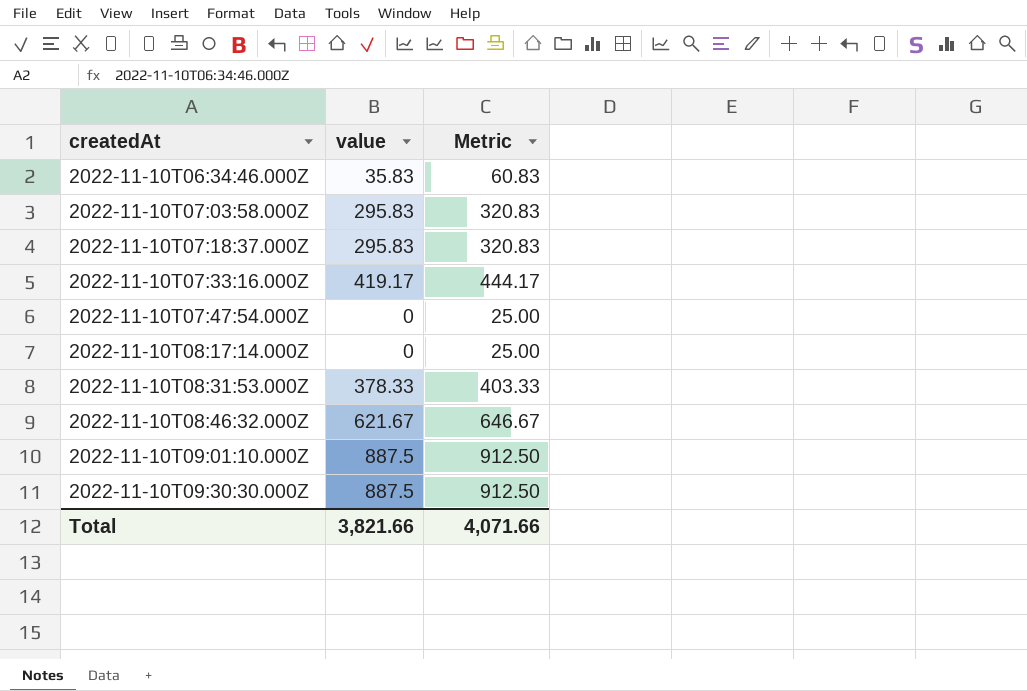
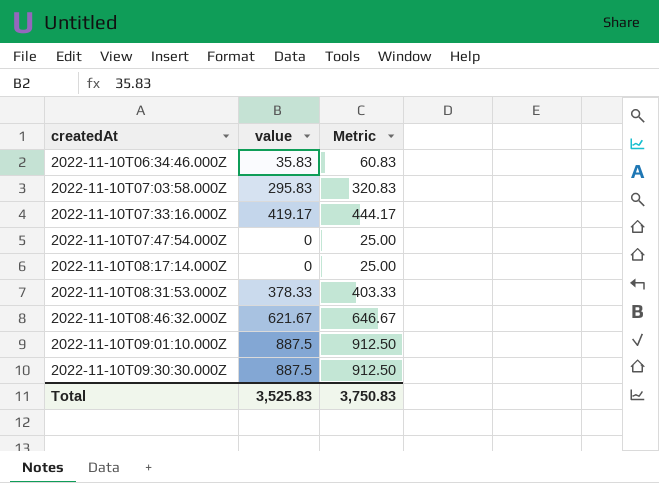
row 2022-11-10T07:18:37.000Z: 295.83 | 320.83 -> none
Total | value: 3,821.66 -> 3,525.83
Total | Metric: 4,071.66 -> 3,750.83

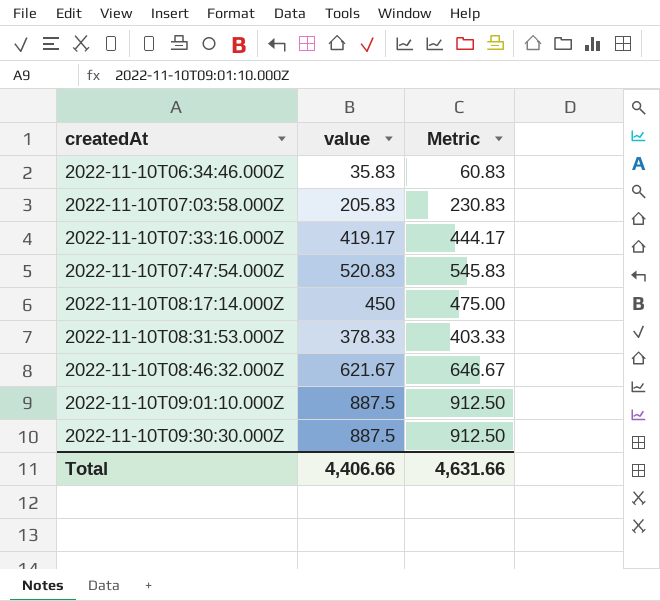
2022-11-10T07:03:58.000Z | value: 295.83 -> 205.83
2022-11-10T07:03:58.000Z | Metric: 320.83 -> 230.83
2022-11-10T07:47:54.000Z | value: 0 -> 520.83
2022-11-10T07:47:54.000Z | Metric: 25.00 -> 545.83
2022-11-10T08:17:14.000Z | value: 0 -> 450
2022-11-10T08:17:14.000Z | Metric: 25.00 -> 475.00
Total | value: 3,525.83 -> 4,406.66
Total | Metric: 3,750.83 -> 4,631.66

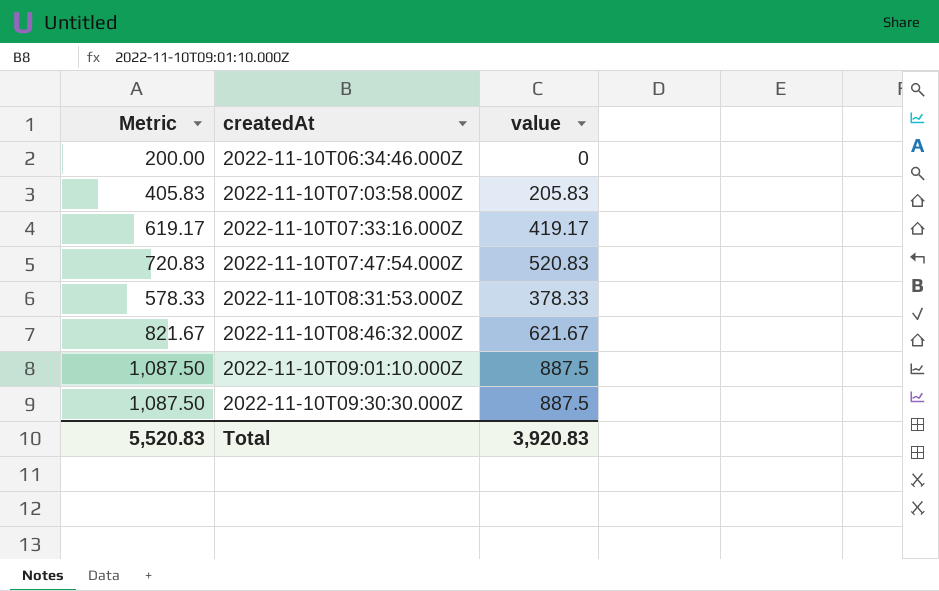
column Metric | formula: [value] + 25 -> [value] + 200
column Metric | position: 3 -> 1
row 2022-11-10T08:17:14.000Z: 450 | 475.00 -> none
2022-11-10T06:34:46.000Z | value: 35.83 -> 0
Total | Metric: 4,631.66 -> 5,520.83
Total | value: 4,406.66 -> 3,920.83

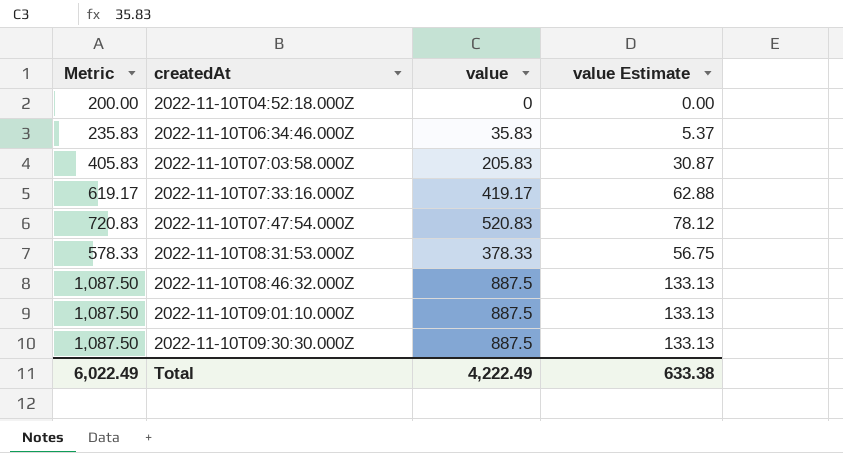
column value Estimate | formula: none -> [value] * 0.15
row 2022-11-10T04:52:18.000Z: none -> 200.00 | 0 | 0.00
2022-11-10T06:34:46.000Z | Metric: 200.00 -> 235.83
2022-11-10T06:34:46.000Z | value: 0 -> 35.83
2022-11-10T08:46:32.000Z | Metric: 821.67 -> 1,087.50
2022-11-10T08:46:32.000Z | value: 621.67 -> 887.5
Total | Metric: 5,520.83 -> 6,022.49
Total | value: 3,920.83 -> 4,222.49

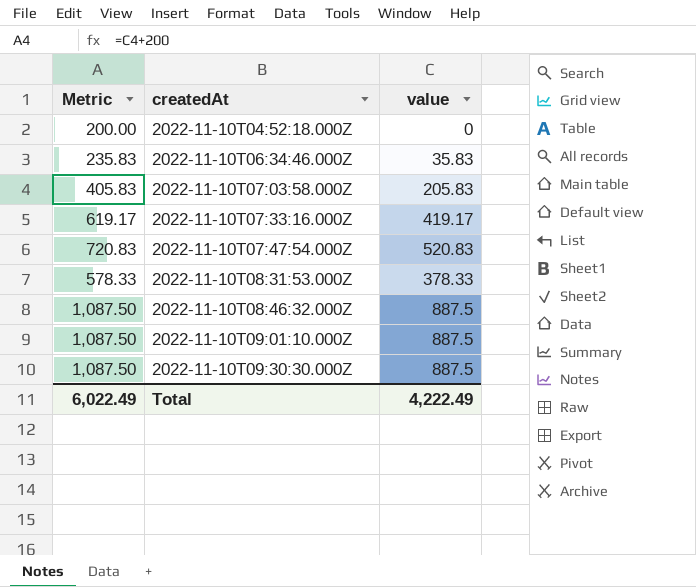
column value Estimate | formula: [value] * 0.15 -> none

